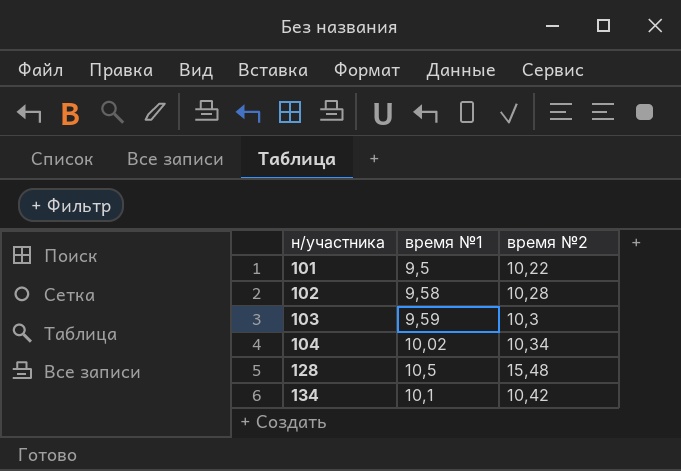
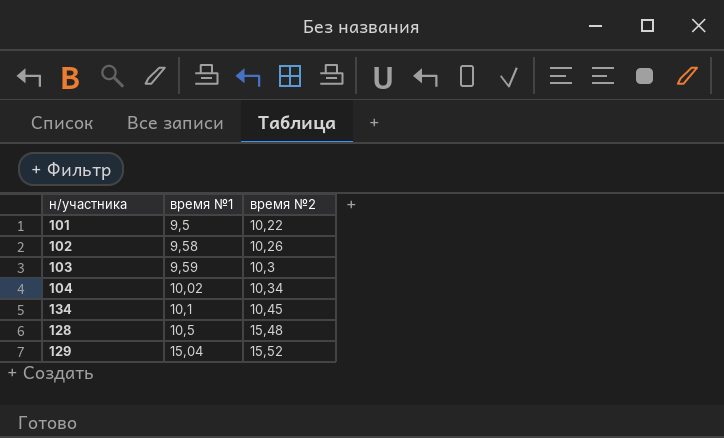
row order: н/участника ascending -> время №1 ascending
102 | время №2: 10,28 -> 10,26
134 | время №2: 10,42 -> 10,45
row 129: none -> 15,04 | 15,52

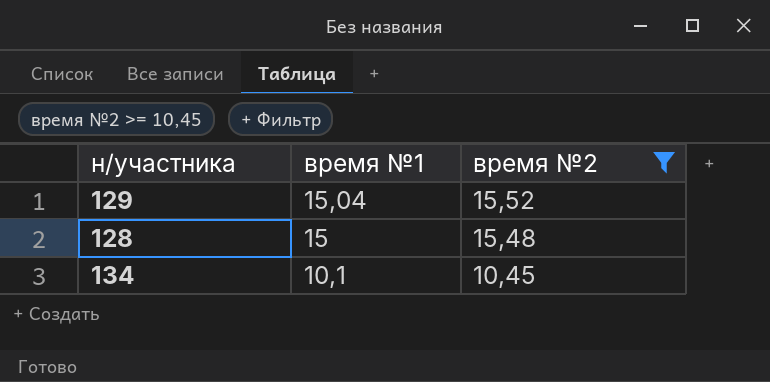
filter: none -> время №2 >= 10,45
row order: время №1 ascending -> время №1 descending
128 | время №1: 10,5 -> 15

